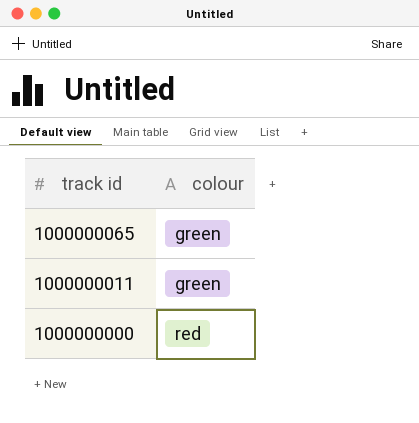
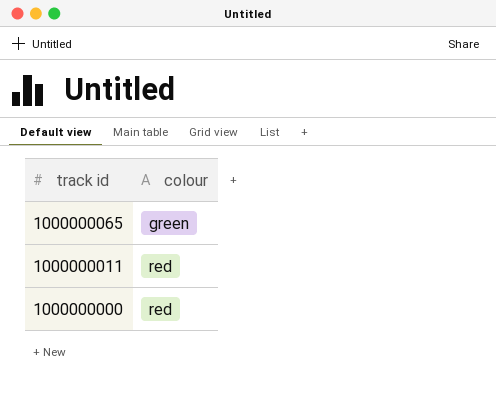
1000000011 | colour: green -> red

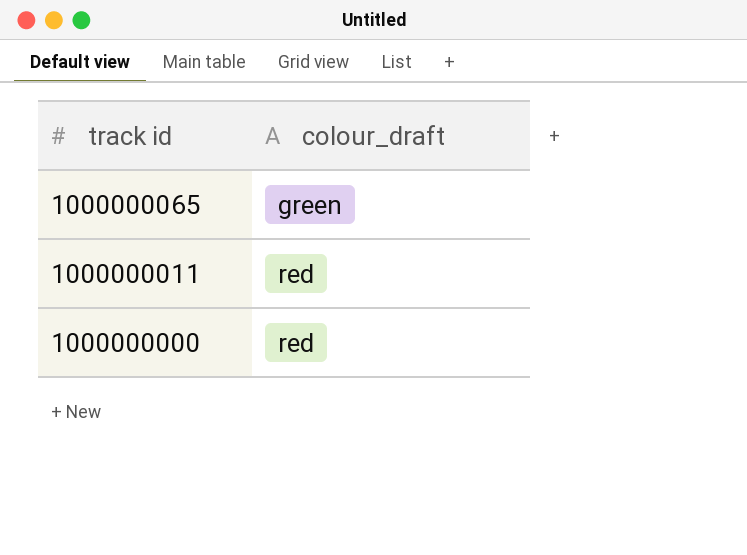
column name: colour -> colour_draft

